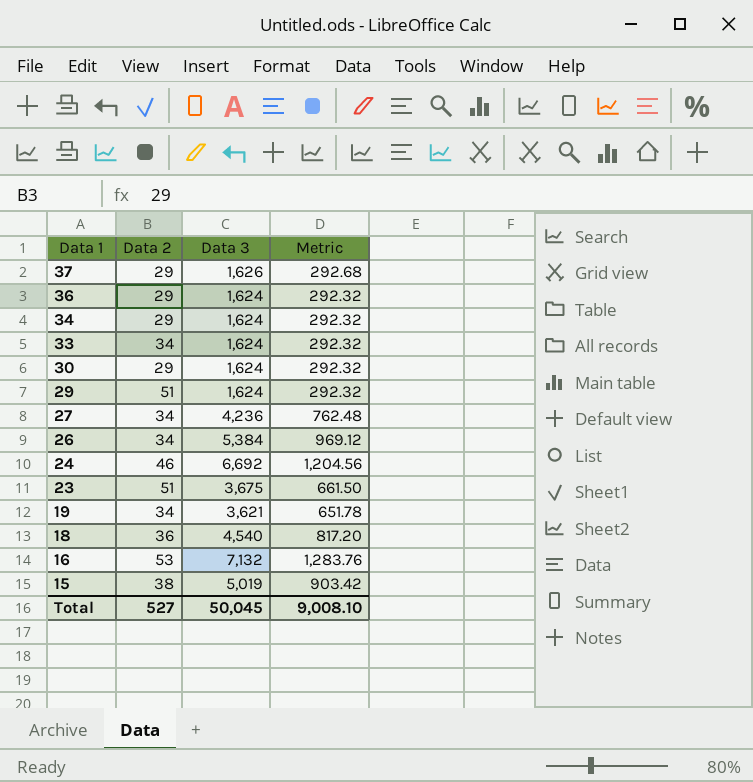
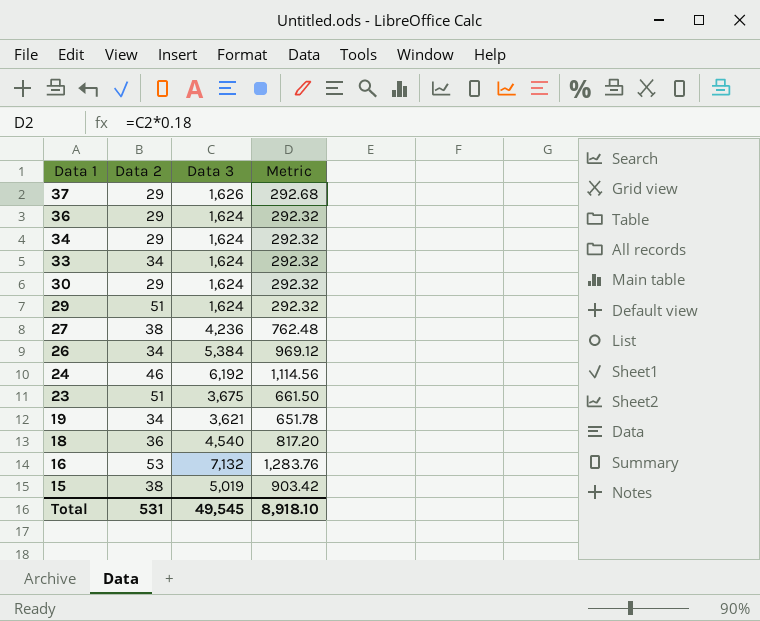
27 | Data 2: 34 -> 38
24 | Data 3: 6,692 -> 6,192
24 | Metric: 1,204.56 -> 1,114.56
Total | Data 2: 527 -> 531
Total | Data 3: 50,045 -> 49,545
Total | Metric: 9,008.10 -> 8,918.10

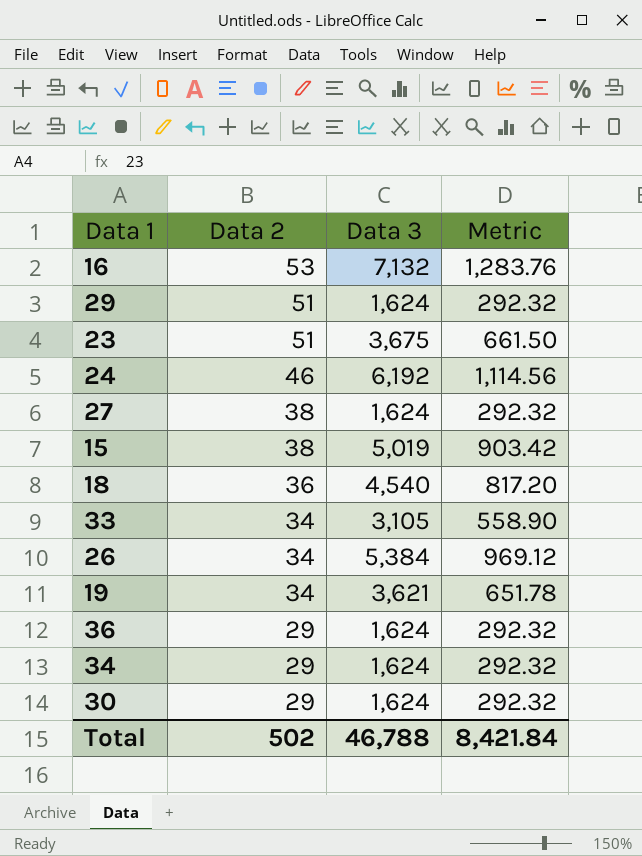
row order: Data 1 descending -> Data 2 descending
row 37: 29 | 1,626 | 292.68 -> none
27 | Data 3: 4,236 -> 1,624
27 | Metric: 762.48 -> 292.32
33 | Data 3: 1,624 -> 3,105
33 | Metric: 292.32 -> 558.90
Total | Data 2: 531 -> 502
Total | Data 3: 49,545 -> 46,788
Total | Metric: 8,918.10 -> 8,421.84

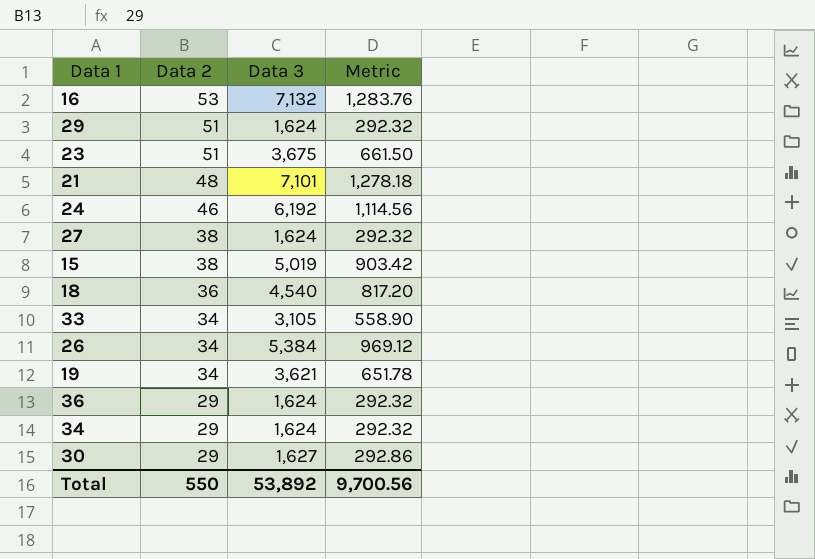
row 21: none -> 48 | 7,101 | 1,278.18
30 | Data 3: 1,624 -> 1,627
30 | Metric: 292.32 -> 292.86
Total | Data 2: 502 -> 550
Total | Data 3: 46,788 -> 53,892
Total | Metric: 8,421.84 -> 9,700.56

